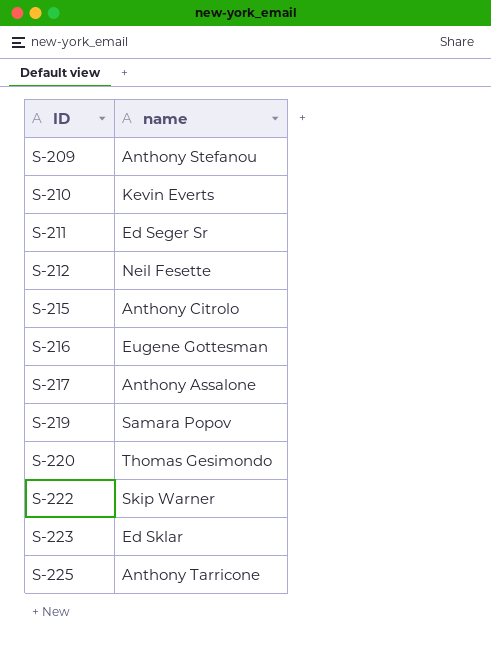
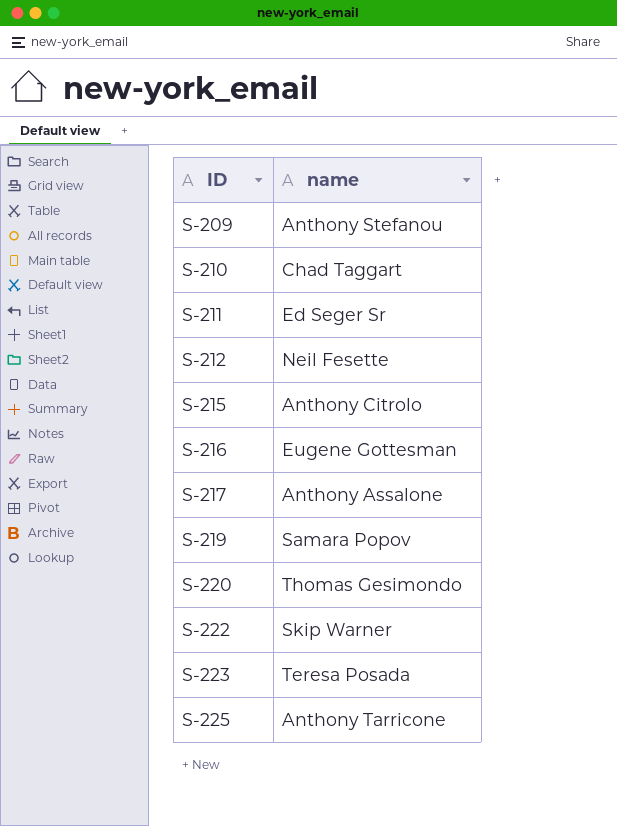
S-210 | name: Kevin Everts -> Chad Taggart
S-223 | name: Ed Sklar -> Teresa Posada

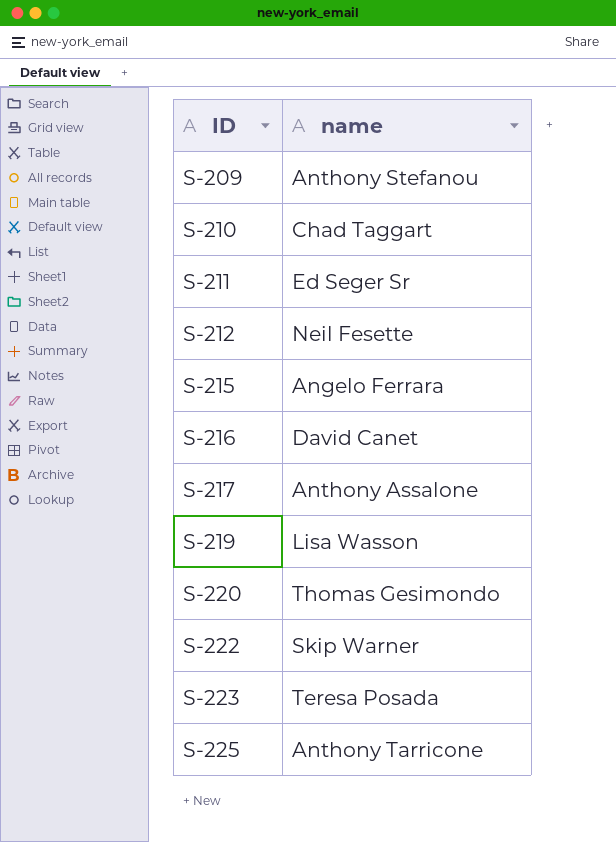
S-215 | name: Anthony Citrolo -> Angelo Ferrara
S-216 | name: Eugene Gottesman -> David Canet
S-219 | name: Samara Popov -> Lisa Wasson

